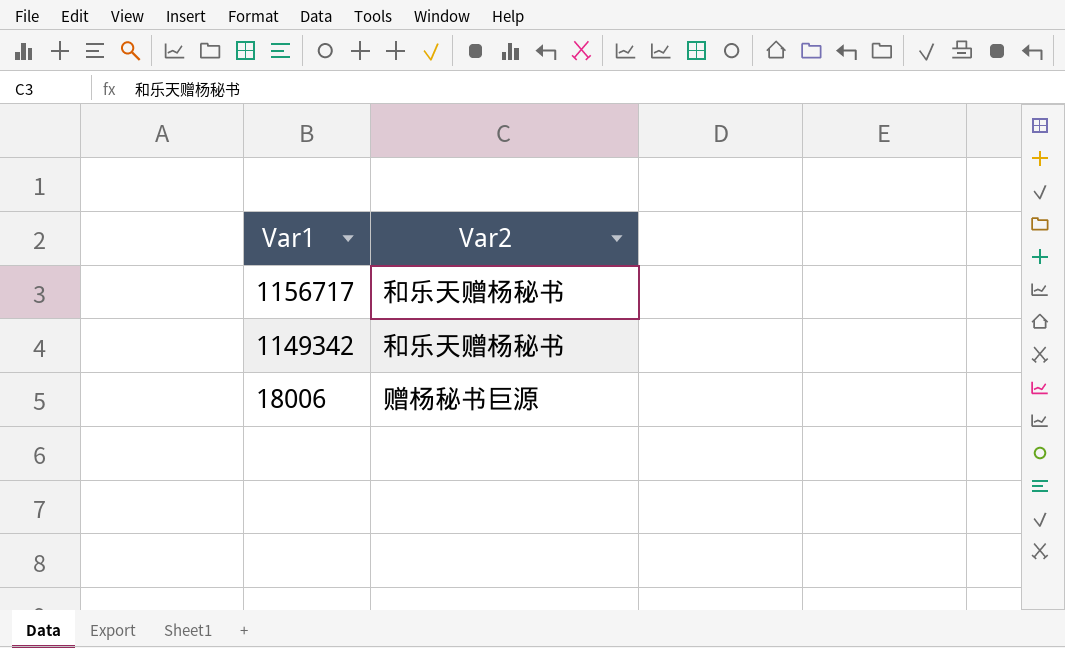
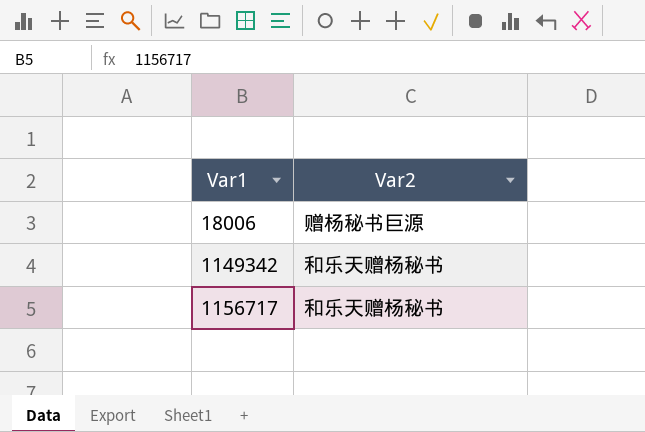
row order: Var1 descending -> Var1 ascending

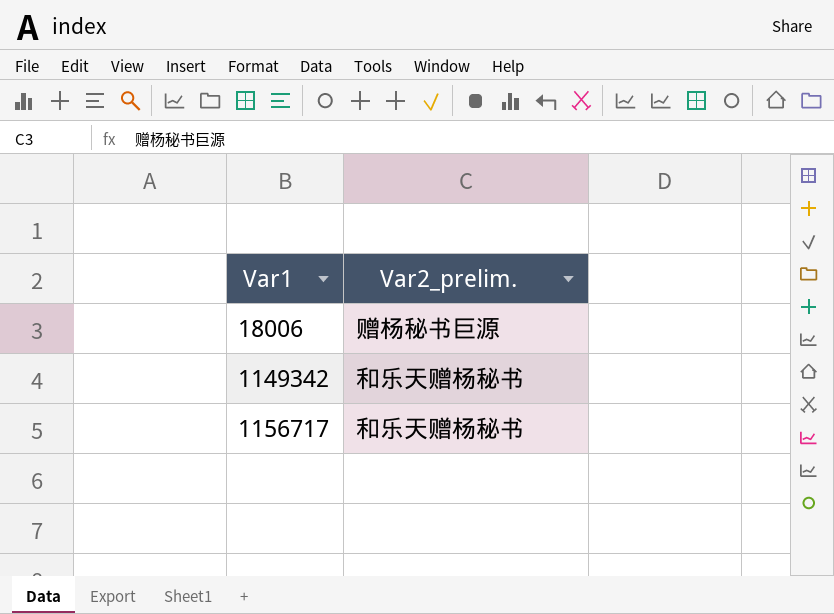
column name: Var2 -> Var2_prelim.

